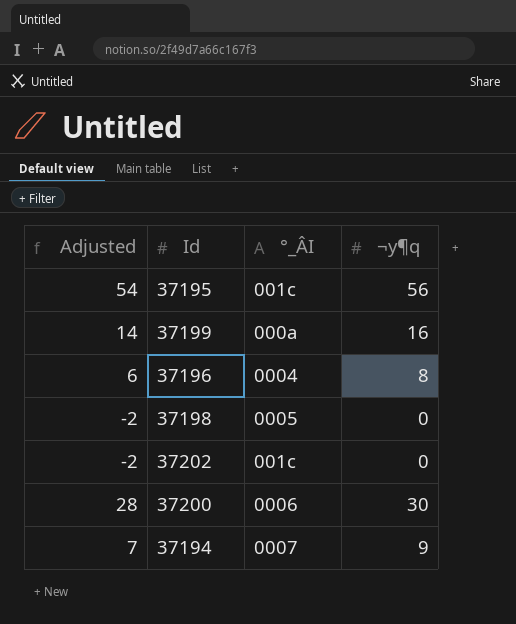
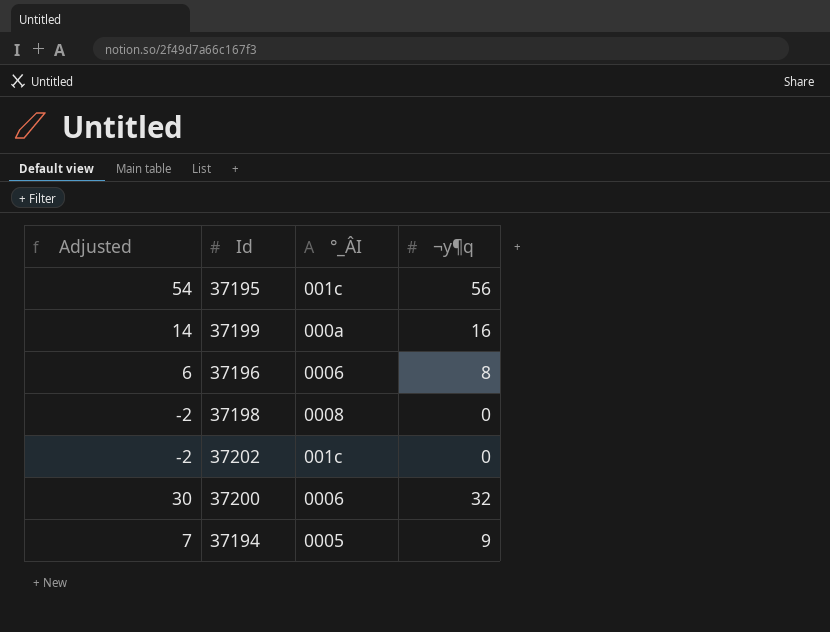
37196 | °_ÂI: 0004 -> 0006
37198 | °_ÂI: 0005 -> 0008
37200 | Adjusted: 28 -> 30
37200 | ¬y¶q: 30 -> 32
37194 | °_ÂI: 0007 -> 0005

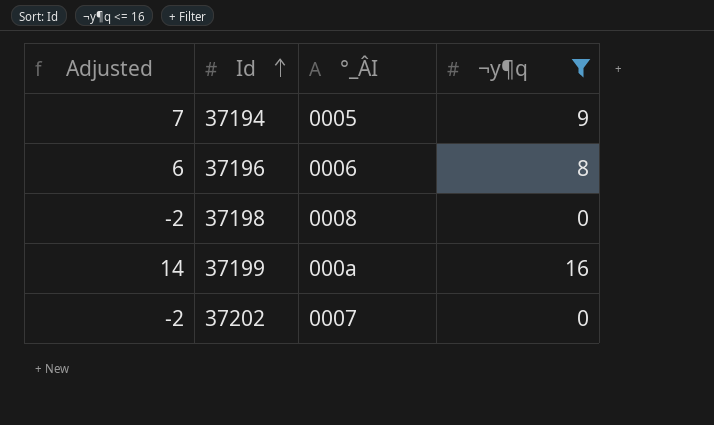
filter: none -> ¬y¶q <= 16
row order: none -> Id ascending
37202 | °_ÂI: 001c -> 0007

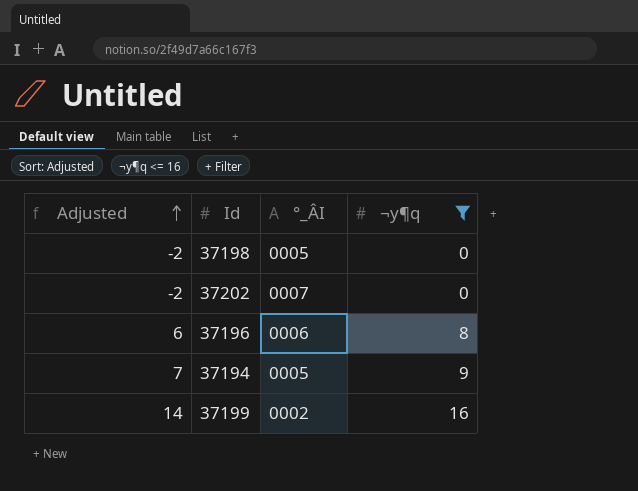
row order: Id ascending -> Adjusted ascending
37198 | °_ÂI: 0008 -> 0005
37199 | °_ÂI: 000a -> 0002

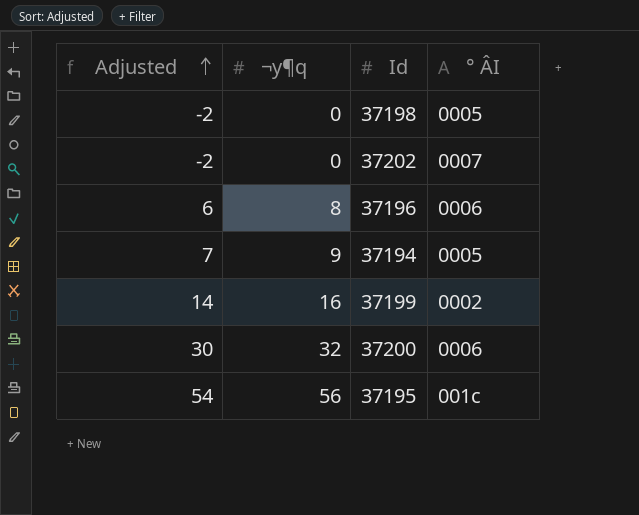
filter: ¬y¶q <= 16 -> none
column ¬y¶q | position: 4 -> 2
column name: °_ÂI -> ° ÂI

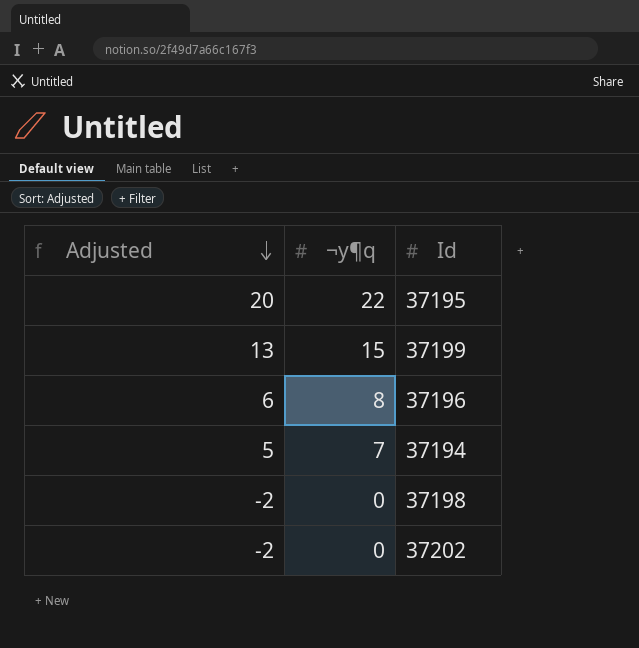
row order: Adjusted ascending -> Adjusted descending
column ° ÂI | position: 4 -> none
row 37200: 30 | 32 | 0006 -> none
37195 | Adjusted: 54 -> 20
37195 | ¬y¶q: 56 -> 22
37199 | Adjusted: 14 -> 13
37199 | ¬y¶q: 16 -> 15
37194 | Adjusted: 7 -> 5
37194 | ¬y¶q: 9 -> 7

